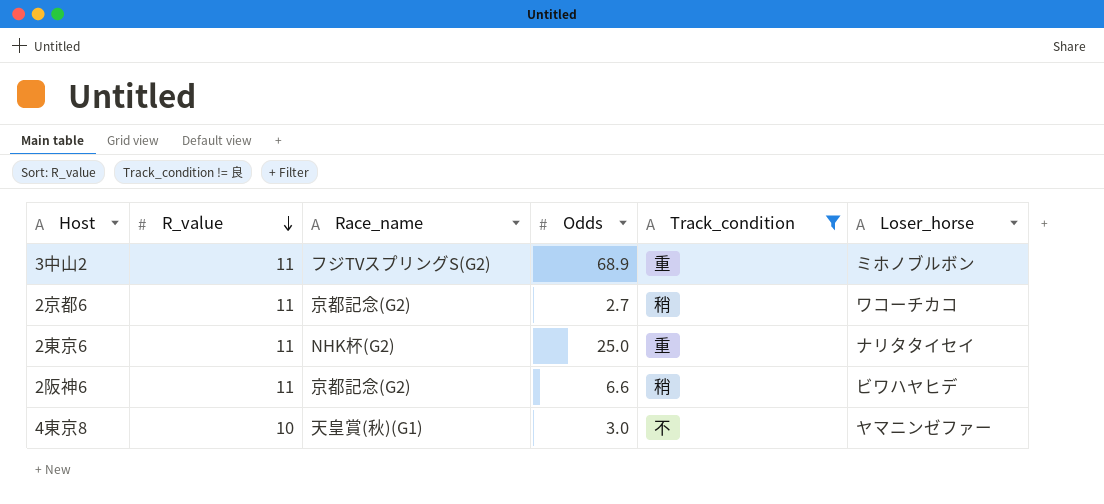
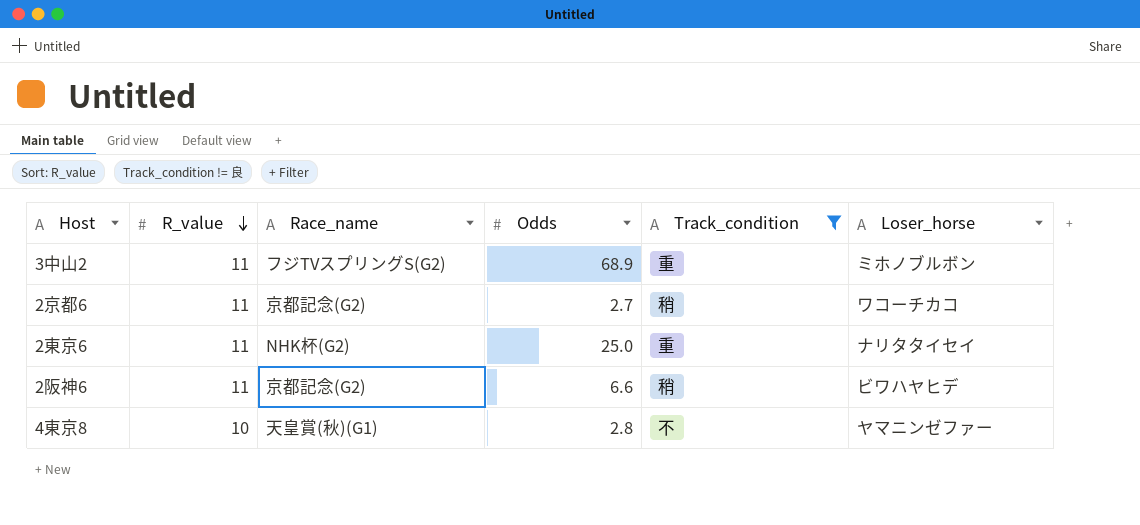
4東京8 | Odds: 3.0 -> 2.8

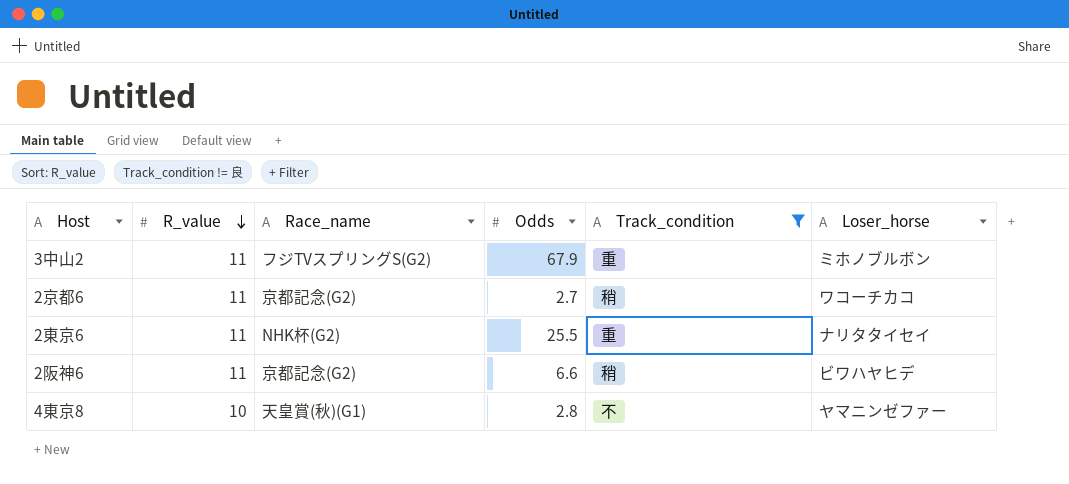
3中山2 | Odds: 68.9 -> 67.9
2東京6 | Odds: 25.0 -> 25.5

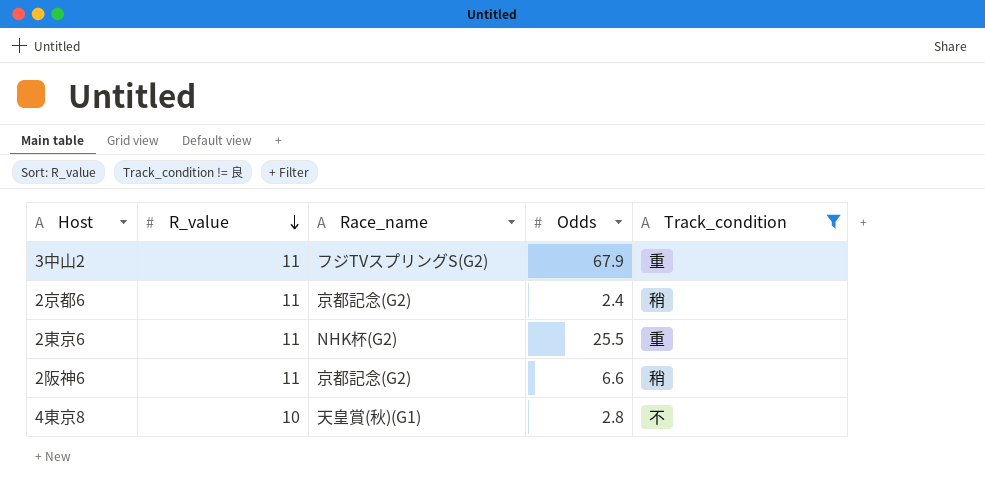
column Loser_horse | position: 6 -> none
2京都6 | Odds: 2.7 -> 2.4

